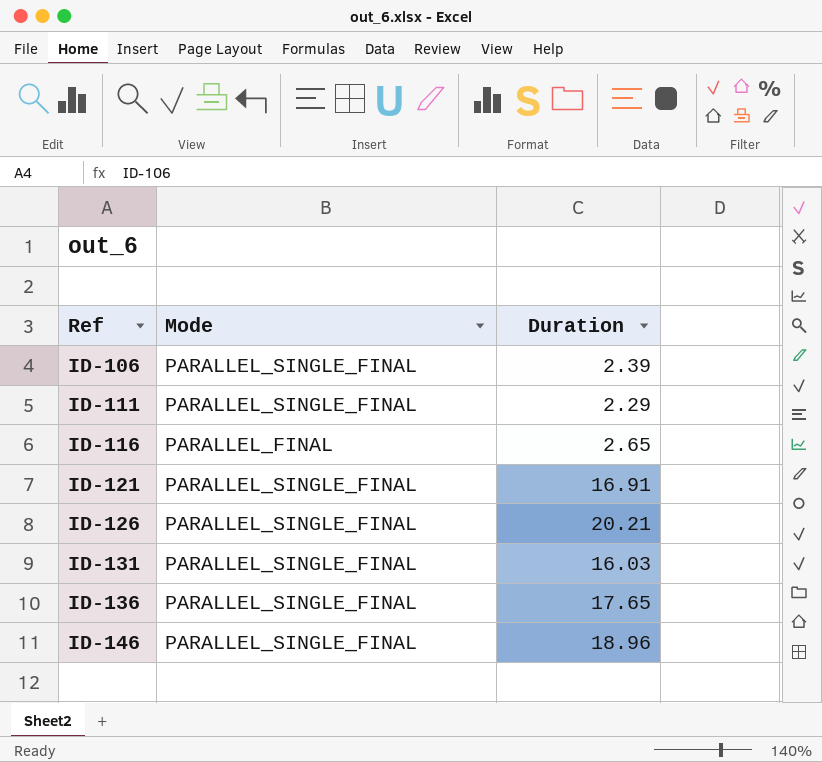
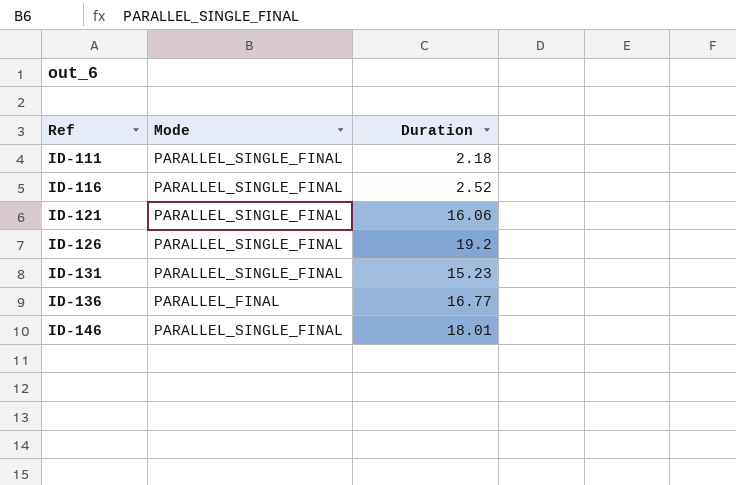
row ID-106: PARALLEL_SINGLE_FINAL | 2.39 -> none
ID-111 | Duration: 2.29 -> 2.18
ID-116 | Mode: PARALLEL_FINAL -> PARALLEL_SINGLE_FINAL
ID-116 | Duration: 2.65 -> 2.52
ID-121 | Duration: 16.91 -> 16.06
ID-126 | Duration: 20.21 -> 19.2
ID-131 | Duration: 16.03 -> 15.23
ID-136 | Mode: PARALLEL_SINGLE_FINAL -> PARALLEL_FINAL
ID-136 | Duration: 17.65 -> 16.77
ID-146 | Duration: 18.96 -> 18.01

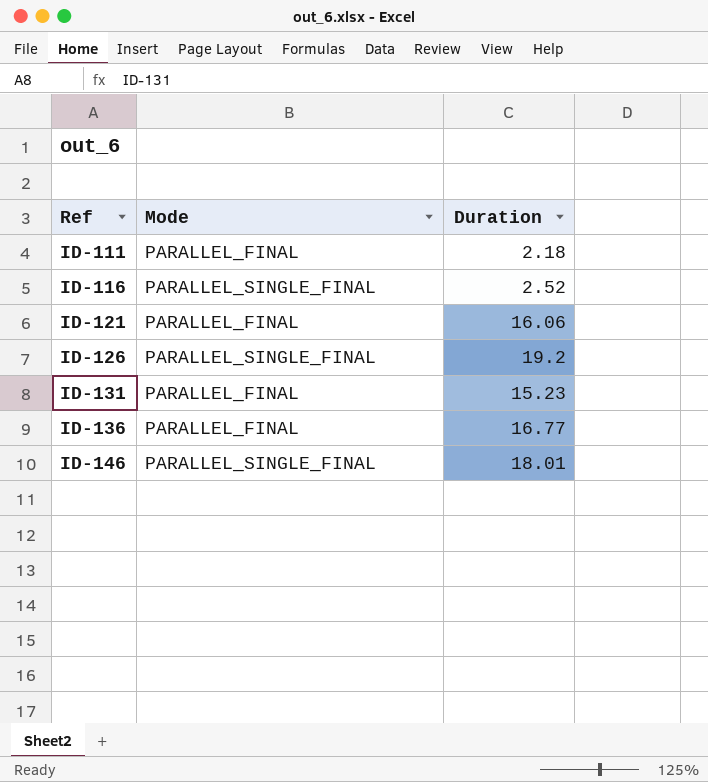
ID-111 | Mode: PARALLEL_SINGLE_FINAL -> PARALLEL_FINAL
ID-121 | Mode: PARALLEL_SINGLE_FINAL -> PARALLEL_FINAL
ID-131 | Mode: PARALLEL_SINGLE_FINAL -> PARALLEL_FINAL

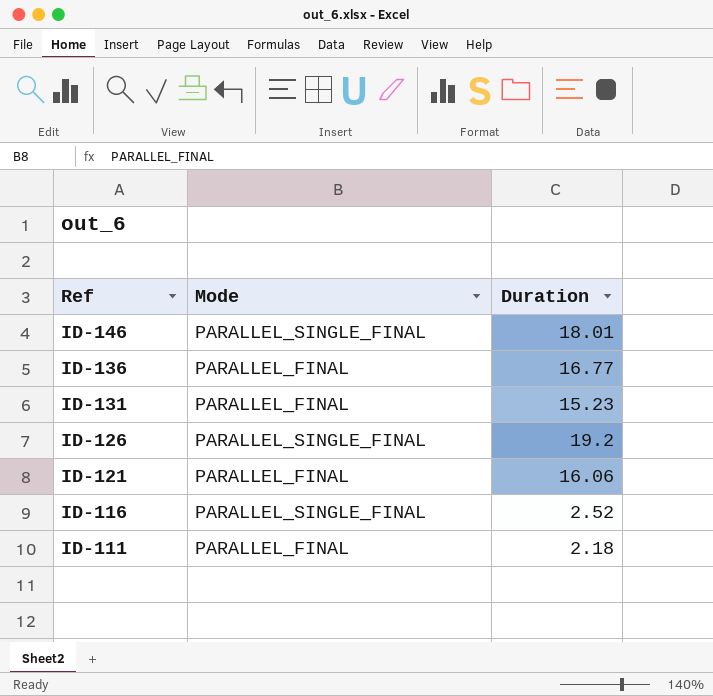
row order: Ref ascending -> Ref descending

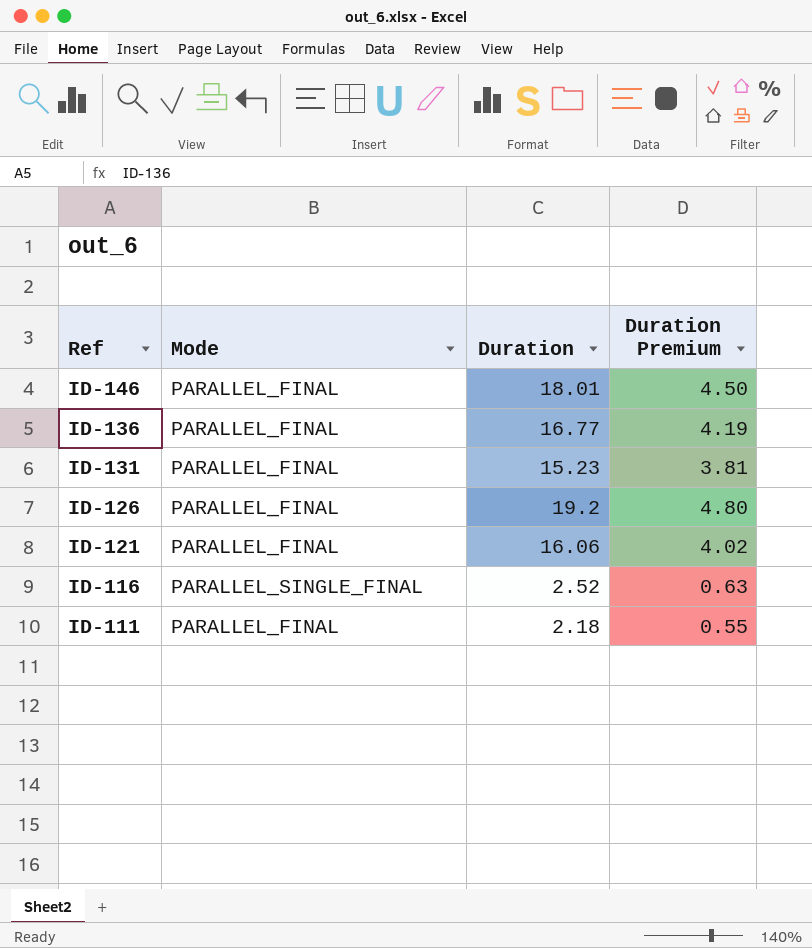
column Duration Premium | formula: none -> [Duration] * 0.25
ID-146 | Mode: PARALLEL_SINGLE_FINAL -> PARALLEL_FINAL
ID-126 | Mode: PARALLEL_SINGLE_FINAL -> PARALLEL_FINAL

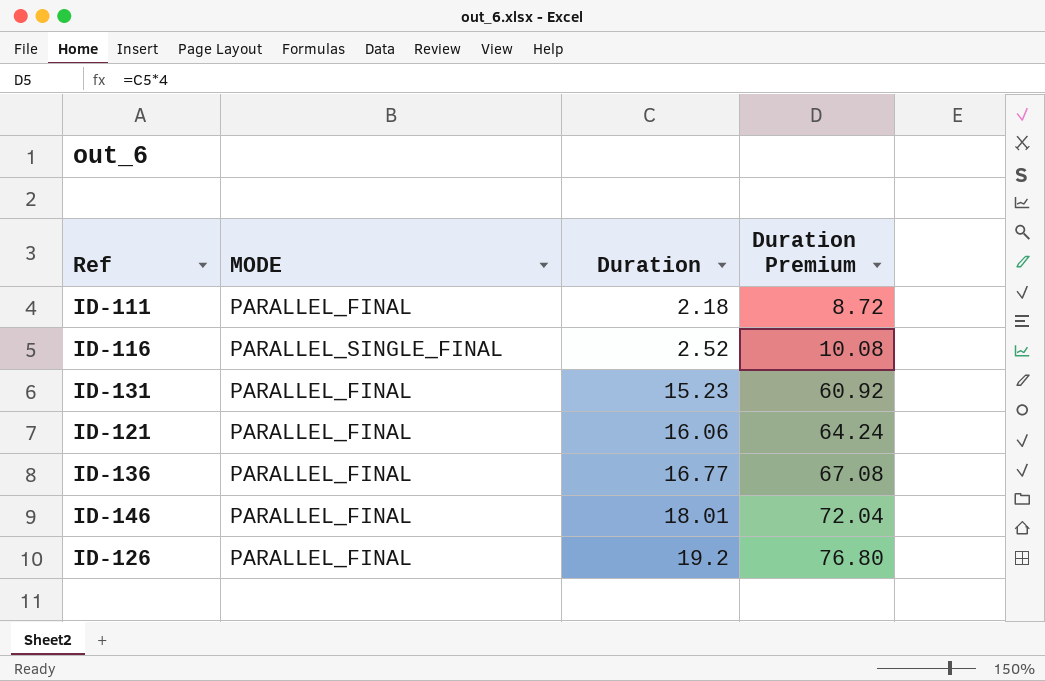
row order: Ref descending -> Duration ascending
column name: Mode -> MODE
column Duration Premium | formula: [Duration] * 0.25 -> [Duration] * 4

